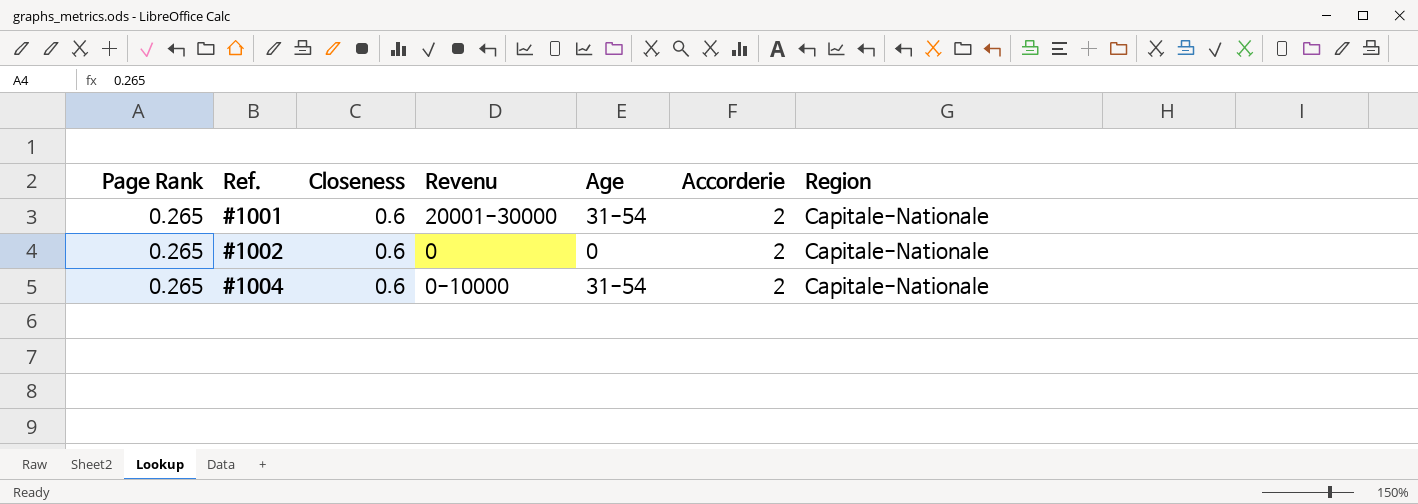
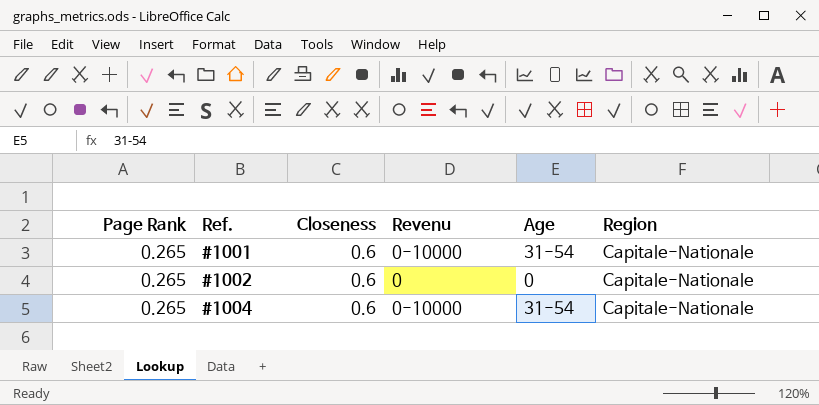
column Accorderie | position: 6 -> none
#1001 | Revenu: 20001-30000 -> 0-10000

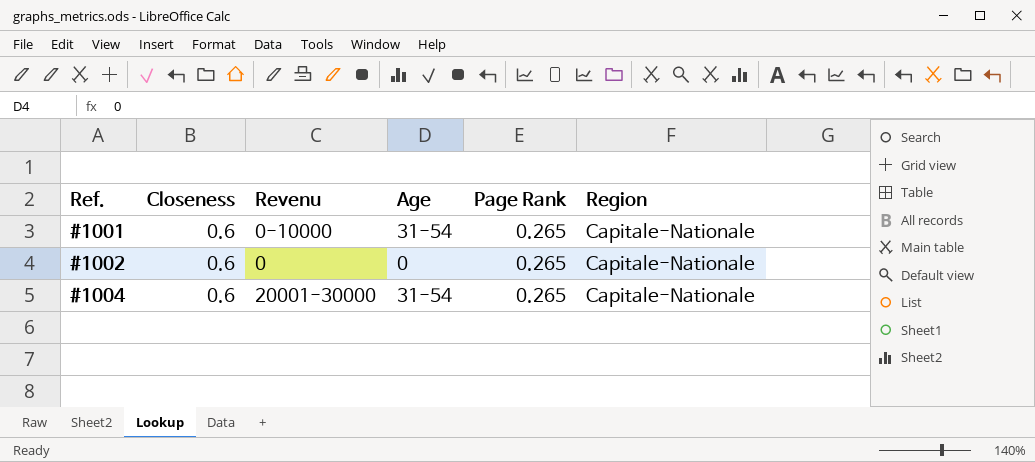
column Page Rank | position: 1 -> 5
#1004 | Revenu: 0-10000 -> 20001-30000

